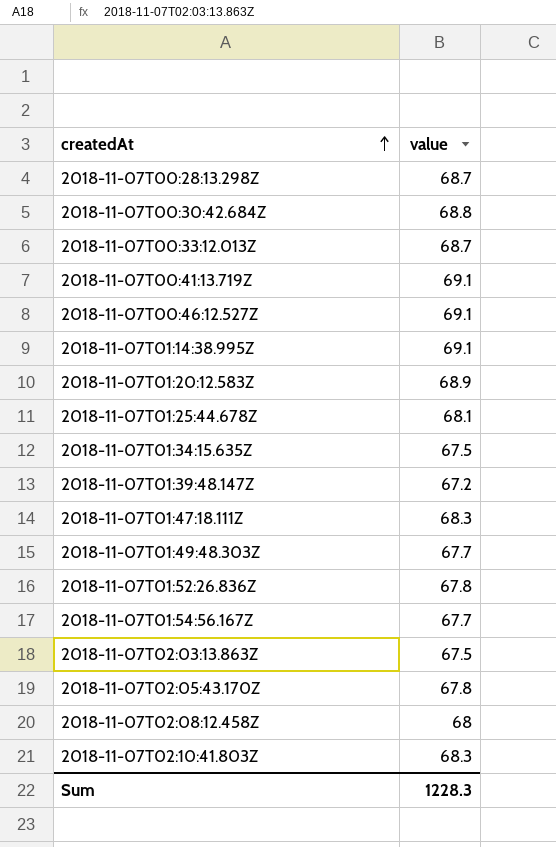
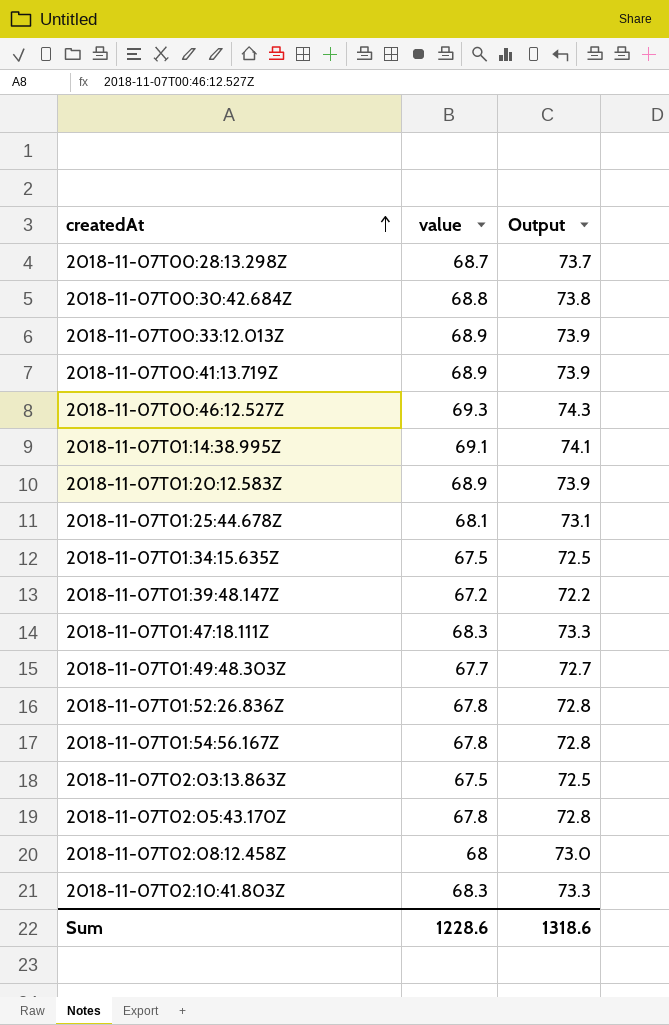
column Output | formula: none -> [value] + 5
2018-11-07T00:33:12.013Z | value: 68.7 -> 68.9
2018-11-07T00:41:13.719Z | value: 69.1 -> 68.9
2018-11-07T00:46:12.527Z | value: 69.1 -> 69.3
2018-11-07T01:54:56.167Z | value: 67.7 -> 67.8
Sum | value: 1228.3 -> 1228.6

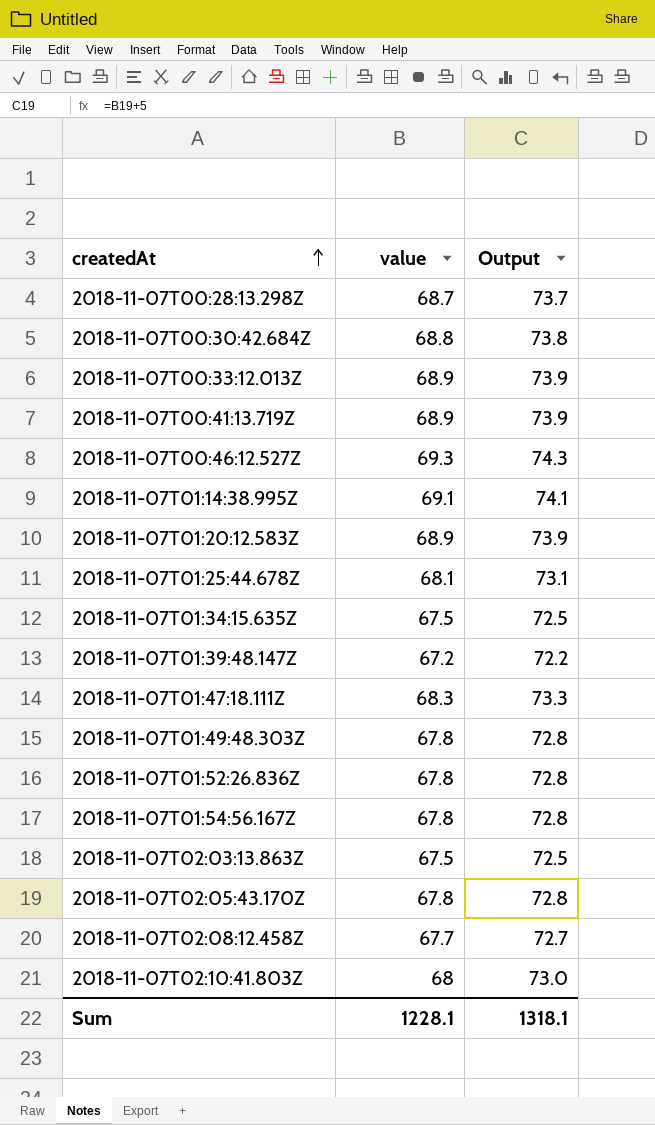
2018-11-07T01:49:48.303Z | value: 67.7 -> 67.8
2018-11-07T01:49:48.303Z | Output: 72.7 -> 72.8
2018-11-07T02:08:12.458Z | value: 68 -> 67.7
2018-11-07T02:08:12.458Z | Output: 73.0 -> 72.7
2018-11-07T02:10:41.803Z | value: 68.3 -> 68
2018-11-07T02:10:41.803Z | Output: 73.3 -> 73.0
Sum | value: 1228.6 -> 1228.1
Sum | Output: 1318.6 -> 1318.1

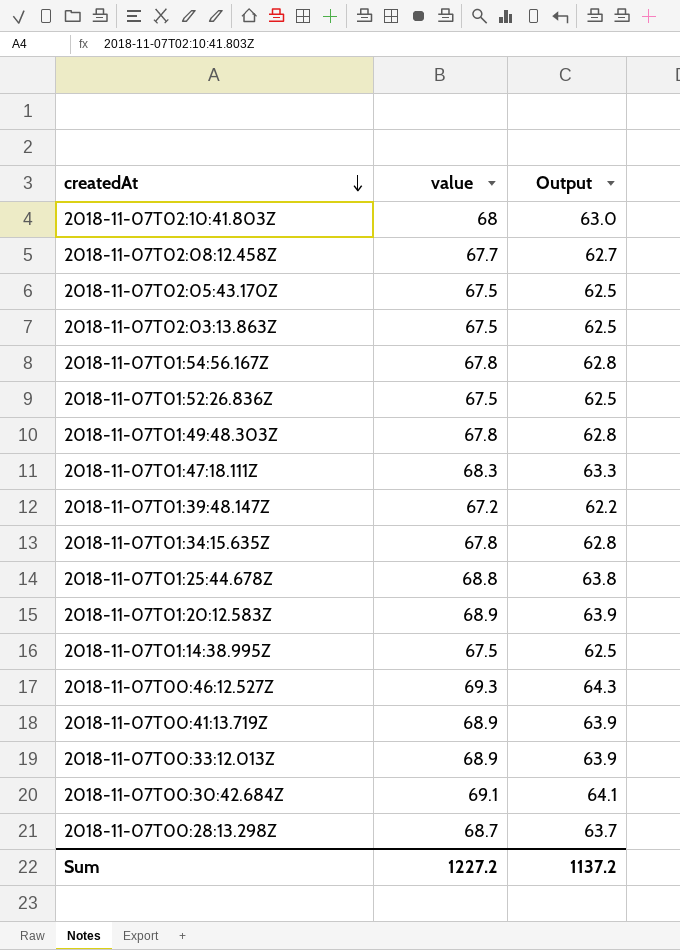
row order: createdAt ascending -> createdAt descending
column Output | formula: [value] + 5 -> [value] - 5
2018-11-07T02:05:43.170Z | value: 67.8 -> 67.5
2018-11-07T01:52:26.836Z | value: 67.8 -> 67.5
2018-11-07T01:34:15.635Z | value: 67.5 -> 67.8
2018-11-07T01:25:44.678Z | value: 68.1 -> 68.8
2018-11-07T01:14:38.995Z | value: 69.1 -> 67.5
2018-11-07T00:30:42.684Z | value: 68.8 -> 69.1
Sum | value: 1228.1 -> 1227.2
Sum | Output: 1318.1 -> 1137.2

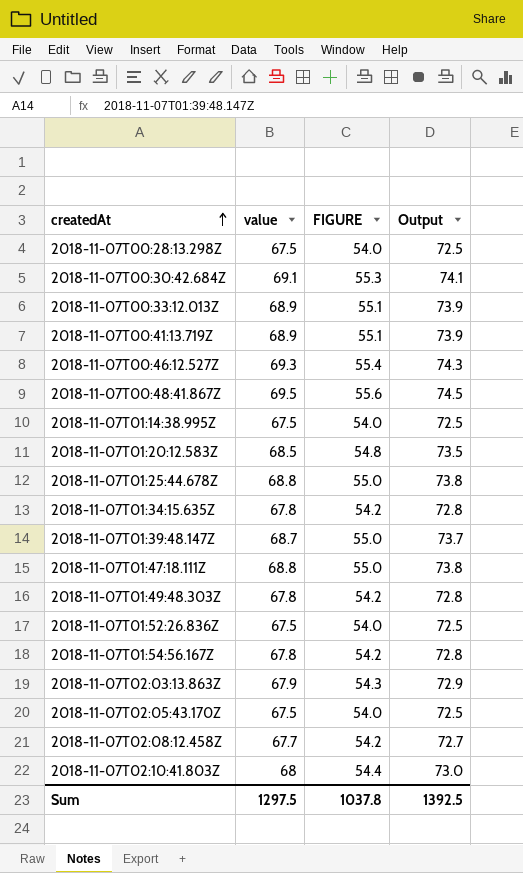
row order: createdAt descending -> createdAt ascending
column FIGURE | formula: none -> [value] * 0.8
column Output | formula: [value] - 5 -> [value] + 5
2018-11-07T00:28:13.298Z | value: 68.7 -> 67.5
row 2018-11-07T00:48:41.867Z: none -> 69.5 | 55.6 | 74.5
2018-11-07T01:20:12.583Z | value: 68.9 -> 68.5
2018-11-07T01:39:48.147Z | value: 67.2 -> 68.7
2018-11-07T01:47:18.111Z | value: 68.3 -> 68.8
2018-11-07T02:03:13.863Z | value: 67.5 -> 67.9
Sum | value: 1227.2 -> 1297.5
Sum | Output: 1137.2 -> 1392.5

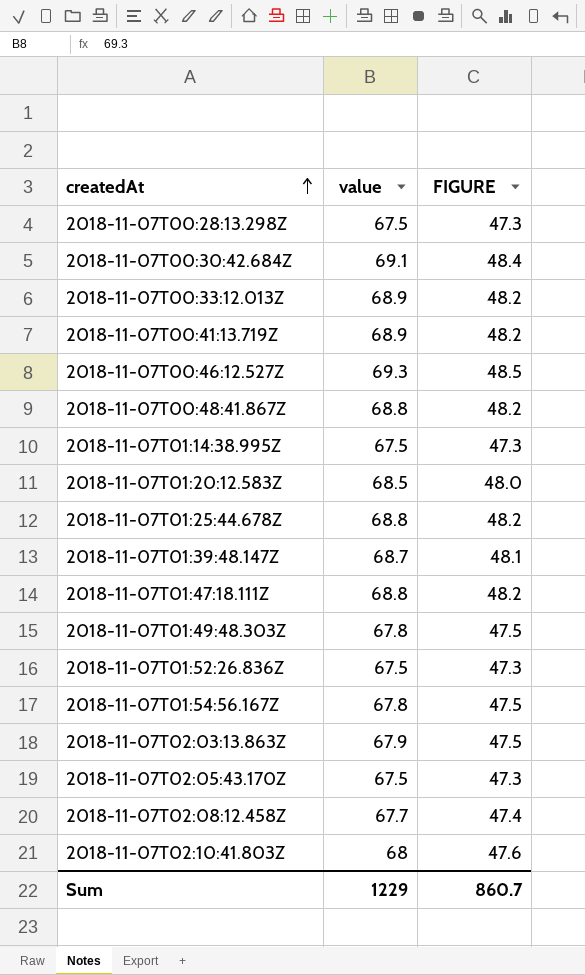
column Output | formula: [value] + 5 -> none
column FIGURE | formula: [value] * 0.8 -> [value] * 0.7
row 2018-11-07T01:34:15.635Z: 67.8 | 54.2 | 72.8 -> none
2018-11-07T00:48:41.867Z | value: 69.5 -> 68.8
Sum | value: 1297.5 -> 1229
Sum | FIGURE: 1037.8 -> 860.7

